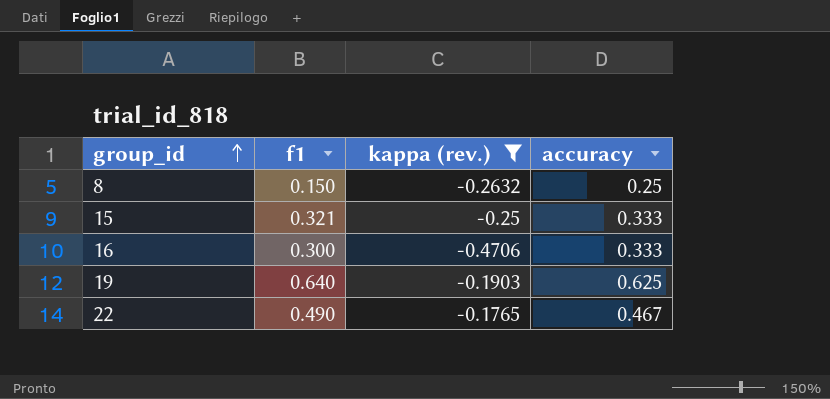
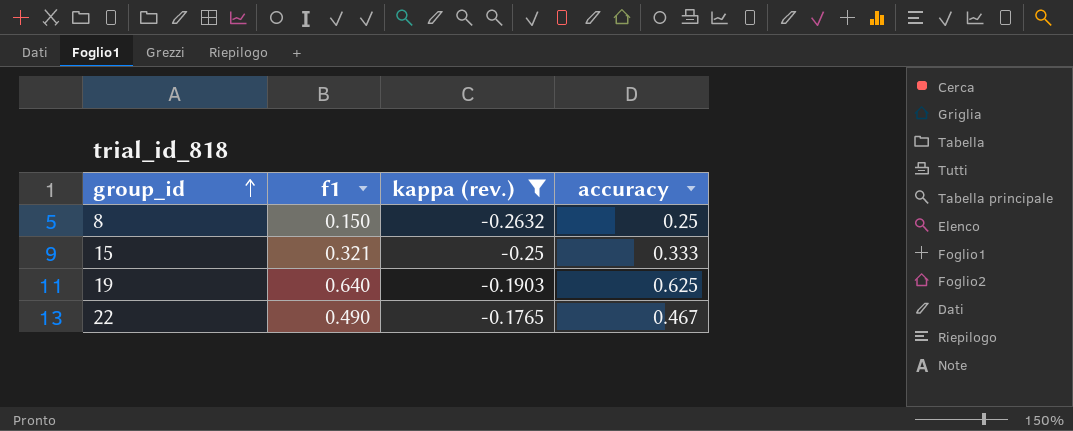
row 16: 0.300 | -0.4706 | 0.333 -> none

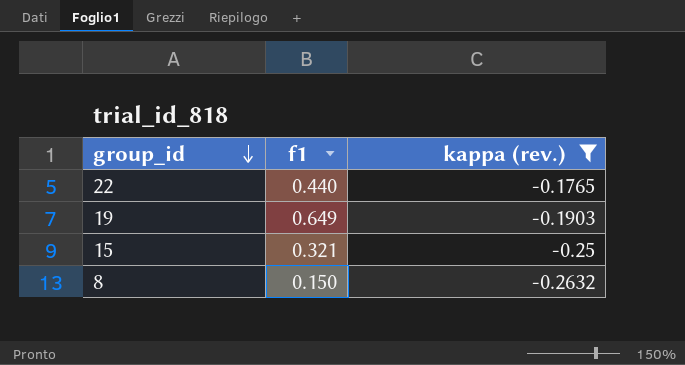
row order: group_id ascending -> group_id descending
column accuracy | position: 4 -> none
22 | f1: 0.490 -> 0.440
19 | f1: 0.640 -> 0.649

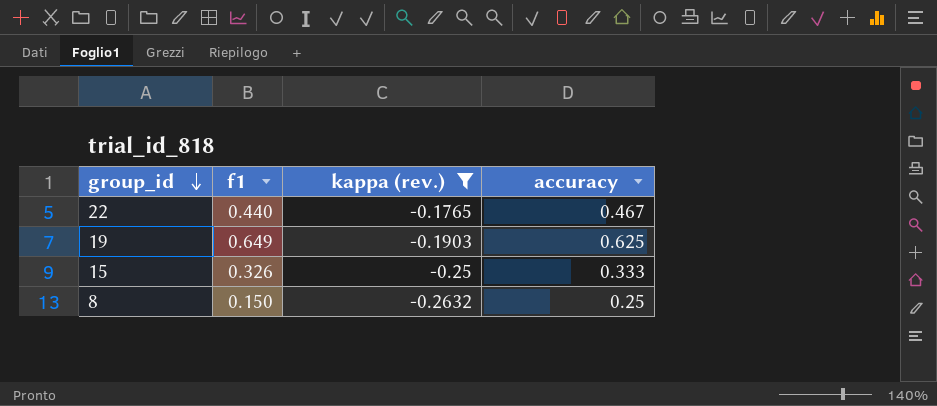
column accuracy | position: none -> 4
15 | f1: 0.321 -> 0.326

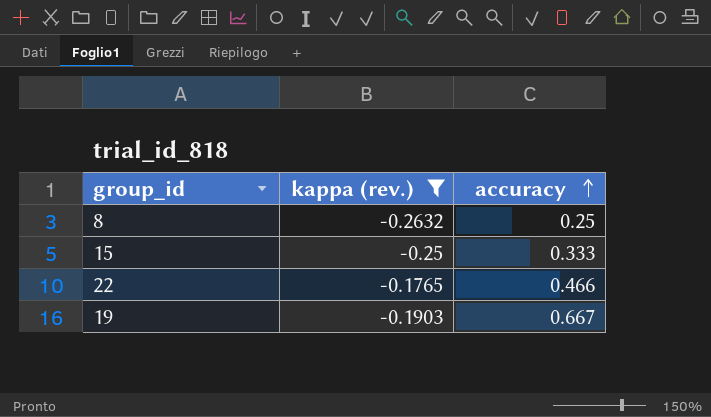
row order: group_id descending -> accuracy ascending
column f1 | position: 2 -> none
22 | accuracy: 0.467 -> 0.466
19 | accuracy: 0.625 -> 0.667

